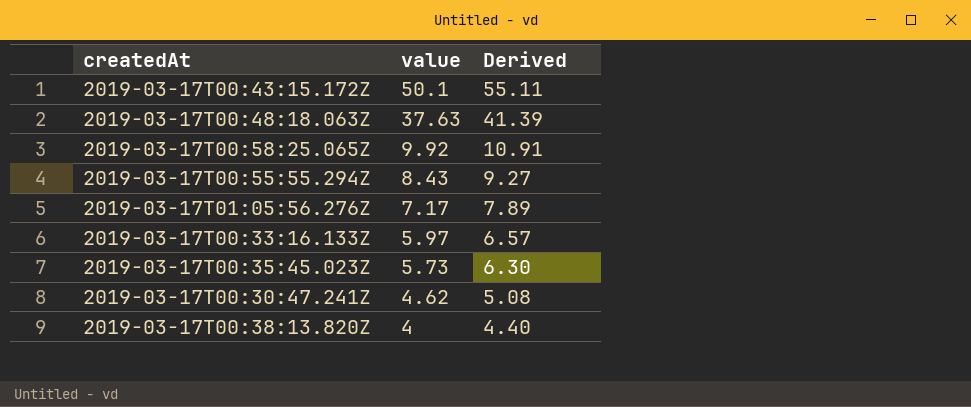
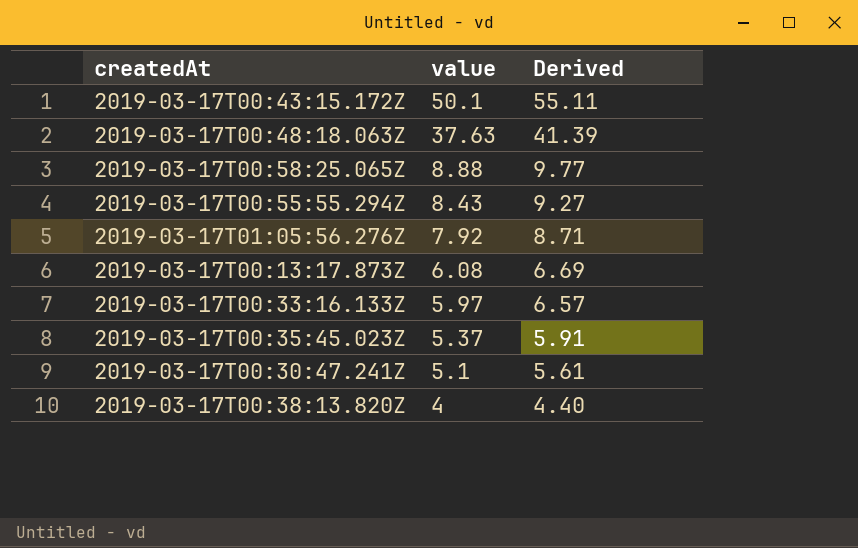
2019-03-17T00:58:25.065Z | value: 9.92 -> 8.88
2019-03-17T00:58:25.065Z | Derived: 10.91 -> 9.77
2019-03-17T01:05:56.276Z | value: 7.17 -> 7.92
2019-03-17T01:05:56.276Z | Derived: 7.89 -> 8.71
row 2019-03-17T00:13:17.873Z: none -> 6.08 | 6.69
2019-03-17T00:35:45.023Z | value: 5.73 -> 5.37
2019-03-17T00:35:45.023Z | Derived: 6.30 -> 5.91
2019-03-17T00:30:47.241Z | value: 4.62 -> 5.1
2019-03-17T00:30:47.241Z | Derived: 5.08 -> 5.61

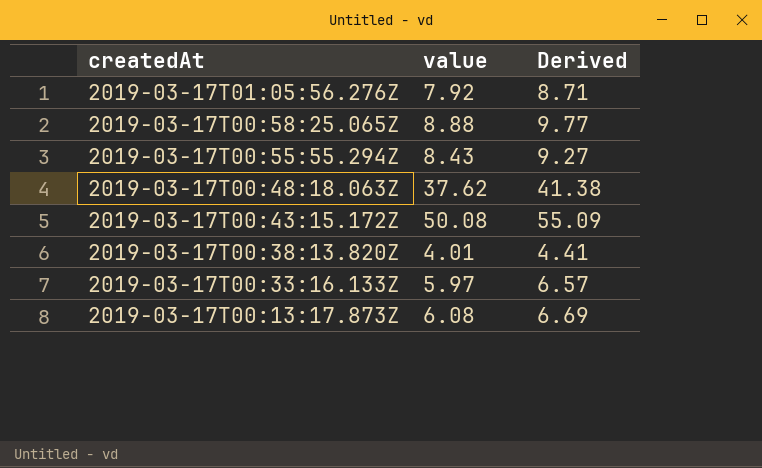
row order: value descending -> createdAt descending
row 2019-03-17T00:35:45.023Z: 5.37 | 5.91 -> none
row 2019-03-17T00:30:47.241Z: 5.1 | 5.61 -> none
2019-03-17T00:48:18.063Z | value: 37.63 -> 37.62
2019-03-17T00:48:18.063Z | Derived: 41.39 -> 41.38
2019-03-17T00:43:15.172Z | value: 50.1 -> 50.08
2019-03-17T00:43:15.172Z | Derived: 55.11 -> 55.09
2019-03-17T00:38:13.820Z | value: 4 -> 4.01
2019-03-17T00:38:13.820Z | Derived: 4.40 -> 4.41

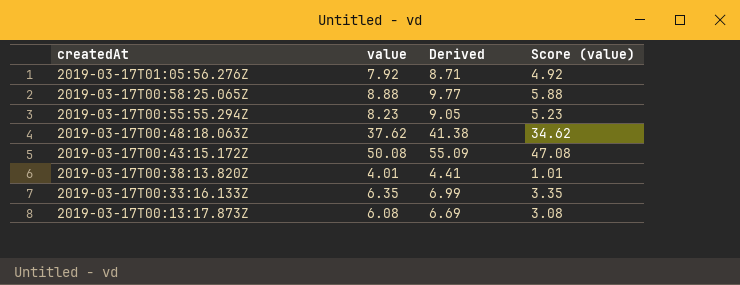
column Score (value) | formula: none -> [value] - 3
2019-03-17T00:55:55.294Z | value: 8.43 -> 8.23
2019-03-17T00:55:55.294Z | Derived: 9.27 -> 9.05
2019-03-17T00:33:16.133Z | value: 5.97 -> 6.35
2019-03-17T00:33:16.133Z | Derived: 6.57 -> 6.99

